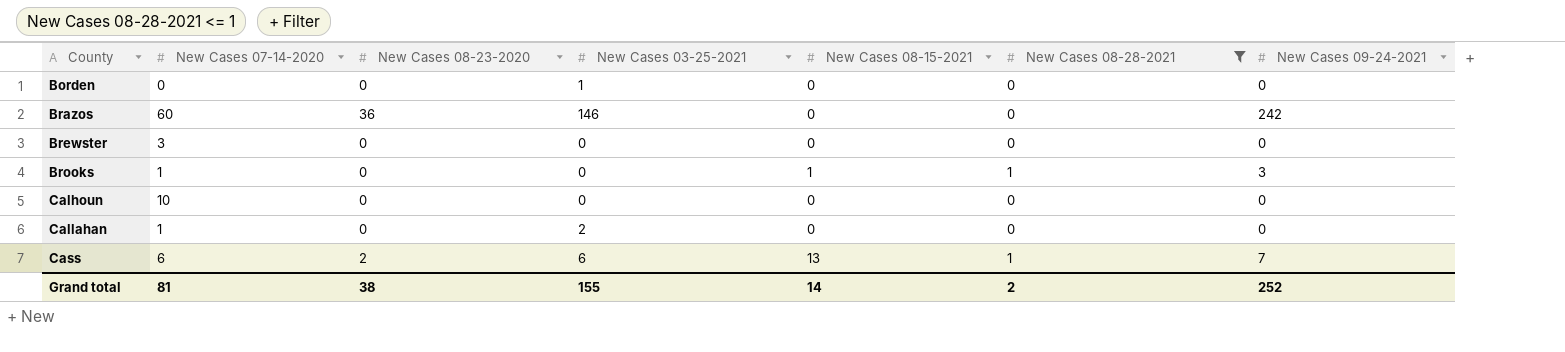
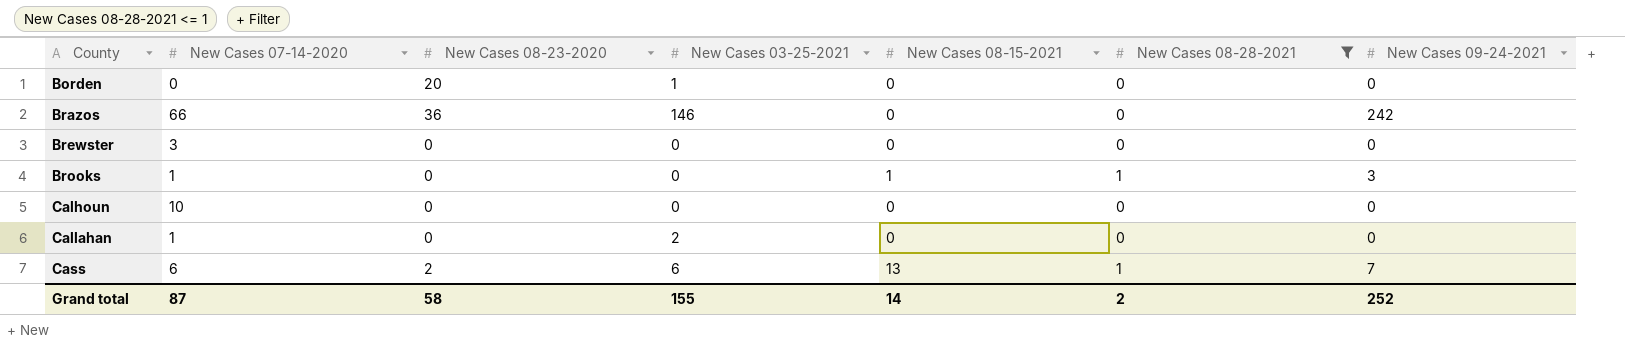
Borden | New Cases 08-23-2020: 0 -> 20
Brazos | New Cases 07-14-2020: 60 -> 66
Grand total | New Cases 07-14-2020: 81 -> 87
Grand total | New Cases 08-23-2020: 38 -> 58

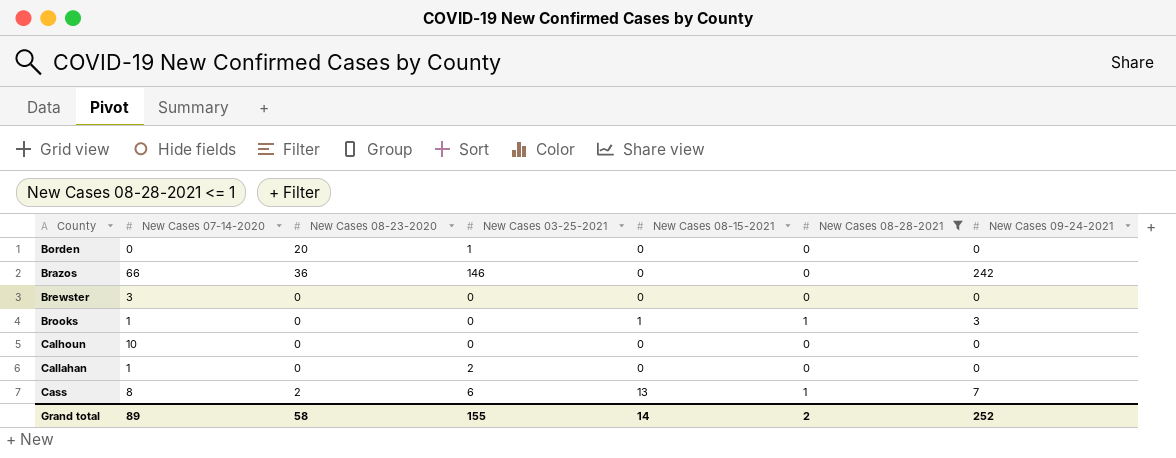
Cass | New Cases 07-14-2020: 6 -> 8
Grand total | New Cases 07-14-2020: 87 -> 89

